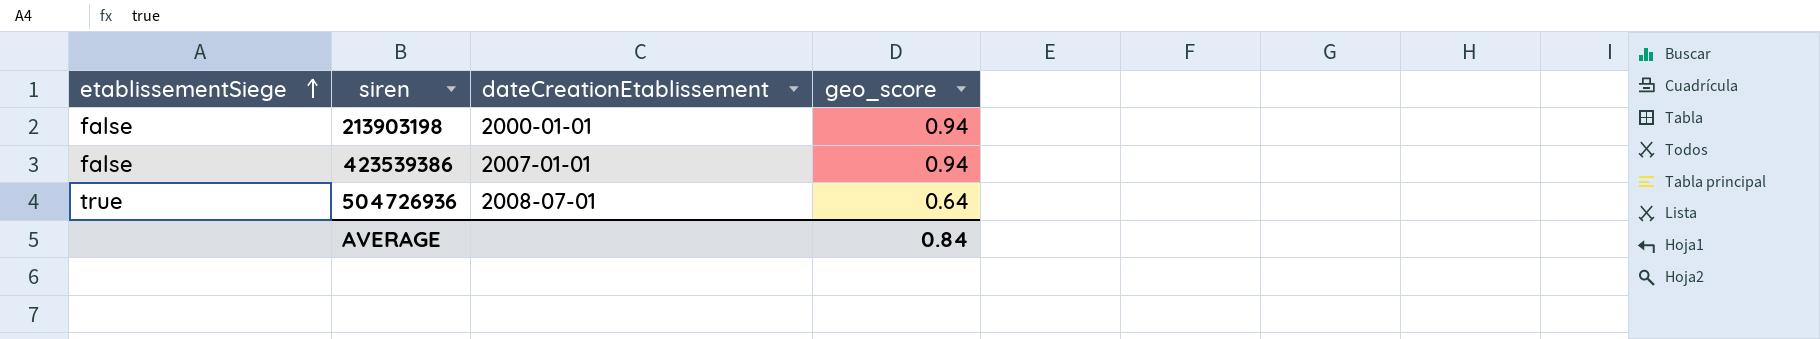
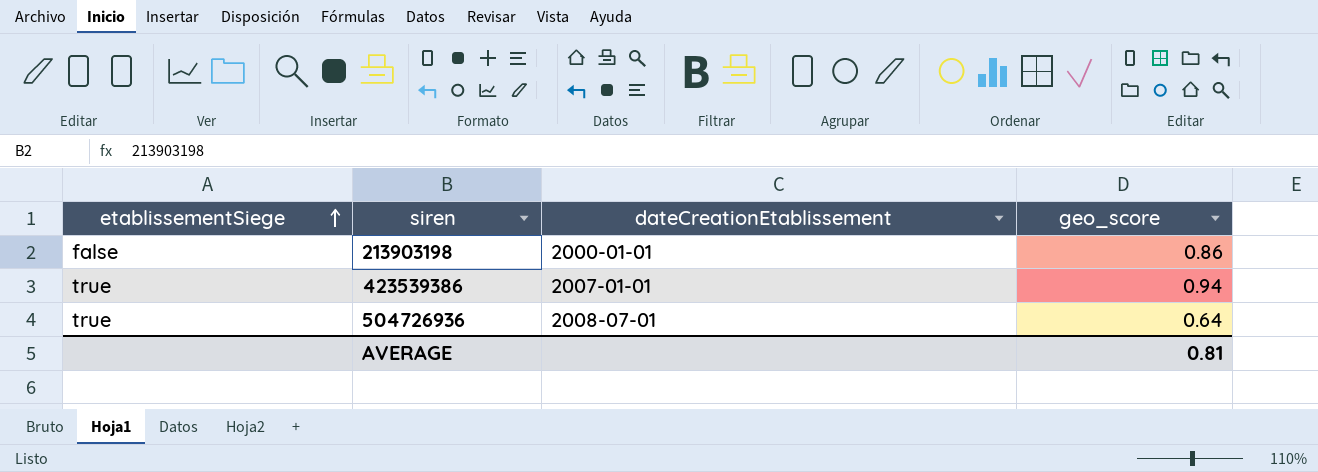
213903198 | geo_score: 0.94 -> 0.86
423539386 | etablissementSiege: false -> true
AVERAGE | geo_score: 0.84 -> 0.81

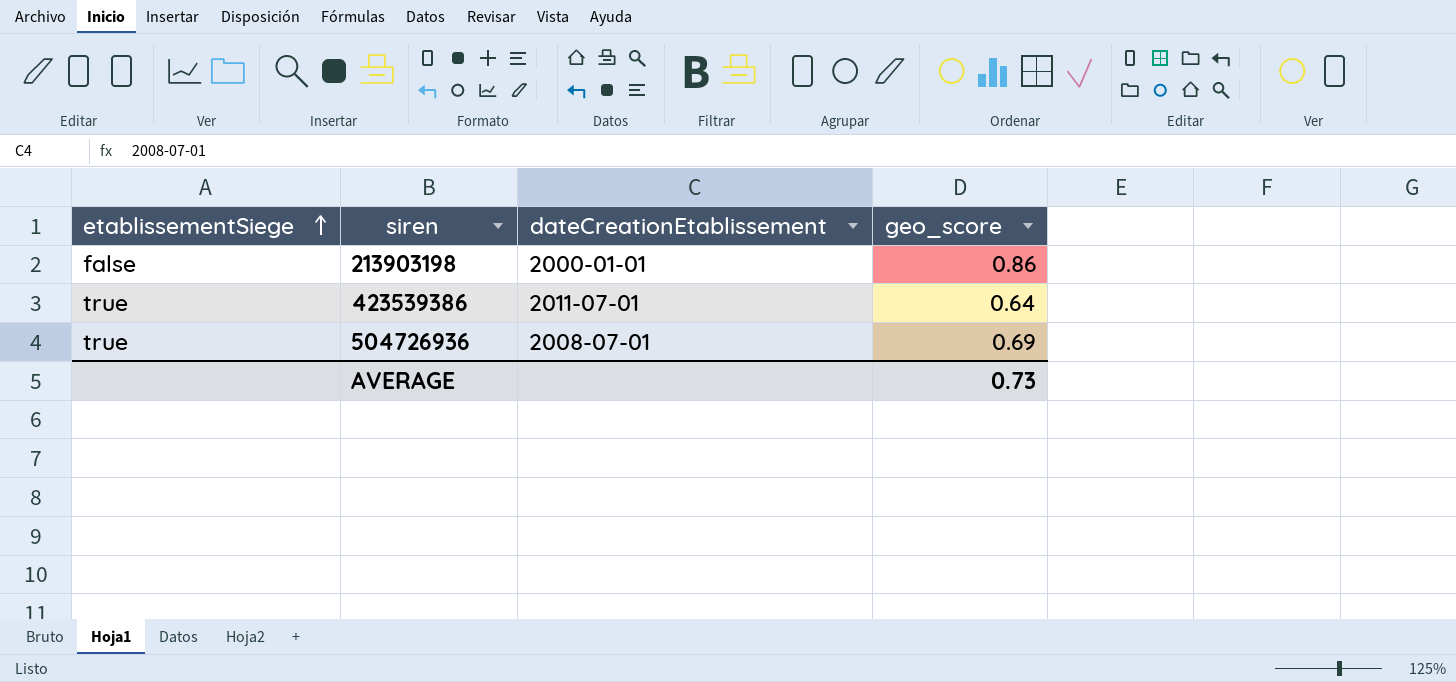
423539386 | dateCreationEtablissement: 2007-01-01 -> 2011-07-01
423539386 | geo_score: 0.94 -> 0.64
504726936 | geo_score: 0.64 -> 0.69
AVERAGE | geo_score: 0.81 -> 0.73

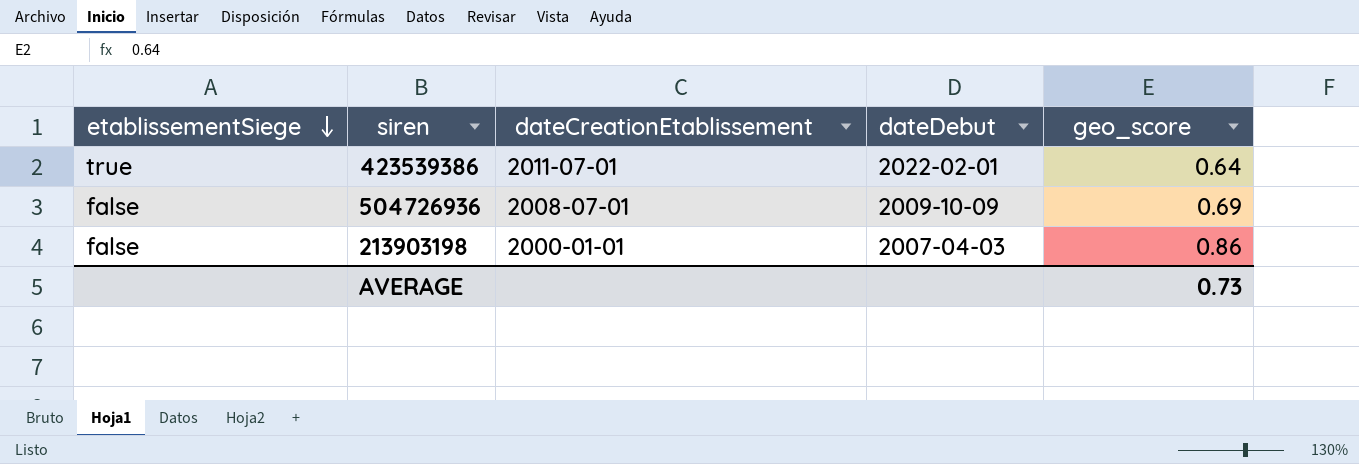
row order: etablissementSiege ascending -> etablissementSiege descending
column dateDebut | position: none -> 4
504726936 | etablissementSiege: true -> false

